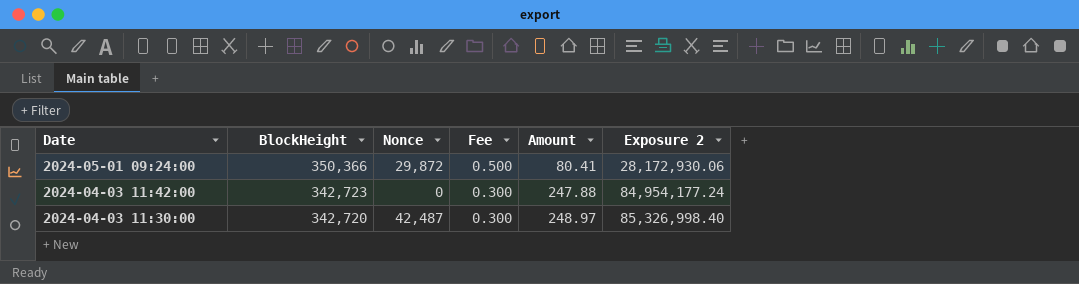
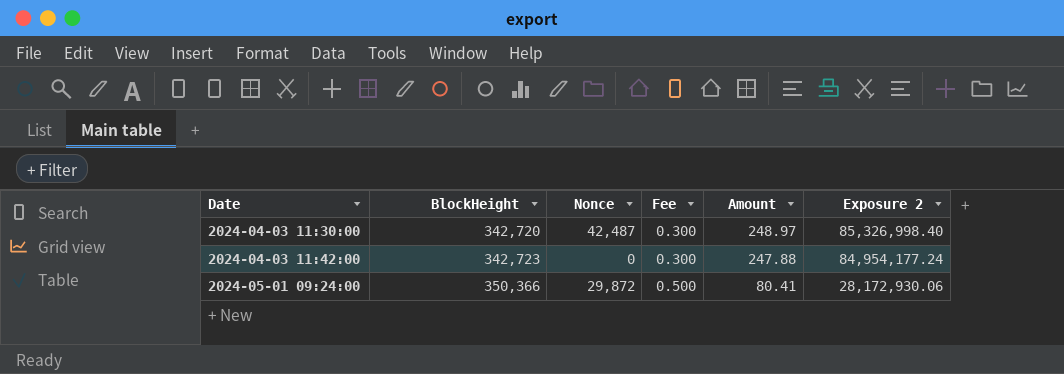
row order: Date descending -> Date ascending

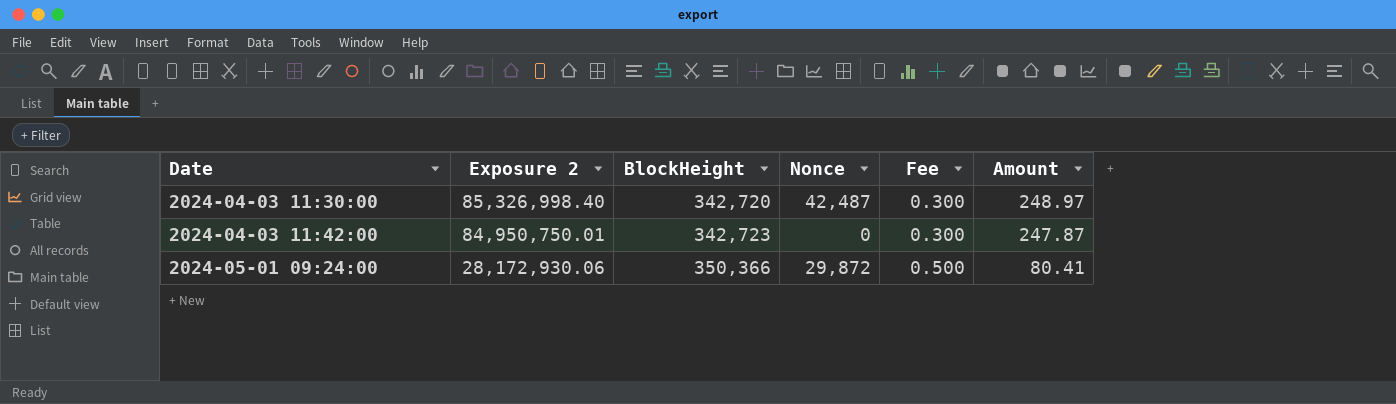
column Exposure 2 | position: 6 -> 2
2024-04-03 11:42:00 | Exposure 2: 84,954,177.24 -> 84,950,750.01
2024-04-03 11:42:00 | Amount: 247.88 -> 247.87

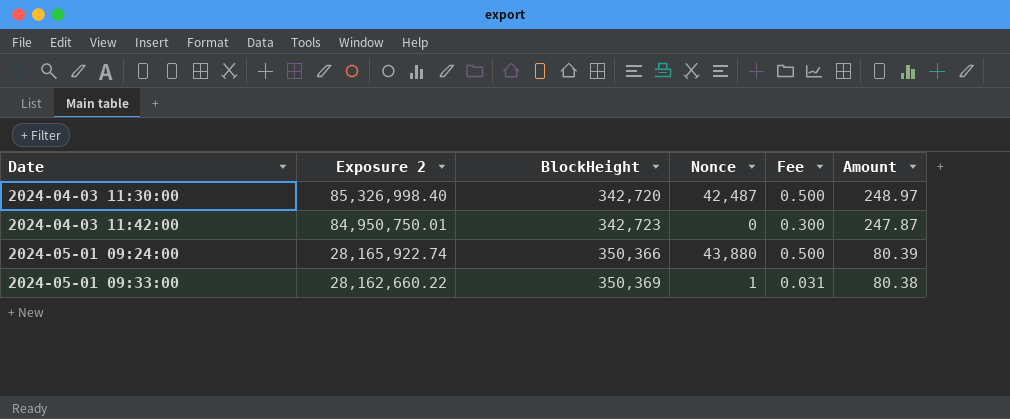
2024-04-03 11:30:00 | Fee: 0.300 -> 0.500
2024-05-01 09:24:00 | Exposure 2: 28,172,930.06 -> 28,165,922.74
2024-05-01 09:24:00 | Nonce: 29,872 -> 43,880
2024-05-01 09:24:00 | Amount: 80.41 -> 80.39
row 2024-05-01 09:33:00: none -> 28,162,660.22 | 350,369 | 1 | 0.031 | 80.38

